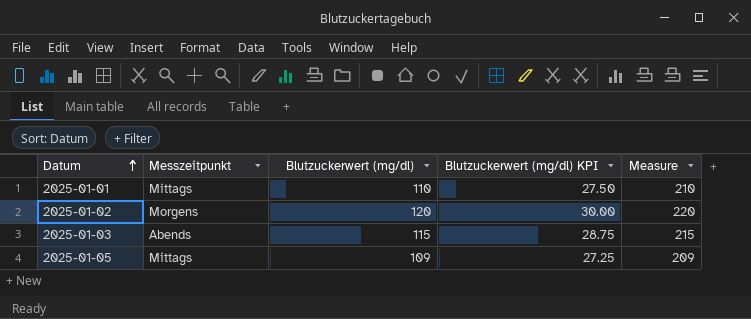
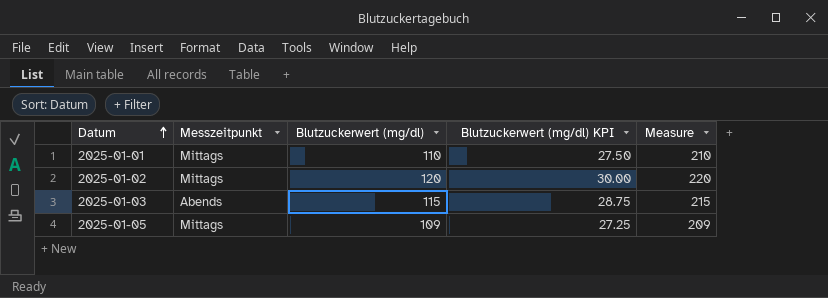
2025-01-02 | Messzeitpunkt: Morgens -> Mittags

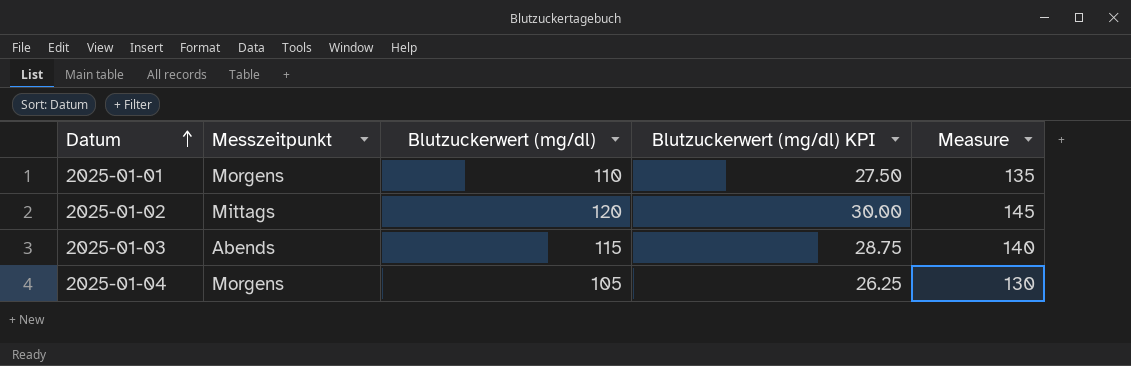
column Measure | formula: [Blutzuckerwert (mg/dl)] + 100 -> [Blutzuckerwert (mg/dl)] + 25
row 2025-01-05: Mittags | 109 | 27.25 | 209 -> none
2025-01-01 | Messzeitpunkt: Mittags -> Morgens
row 2025-01-04: none -> Morgens | 105 | 26.25 | 130

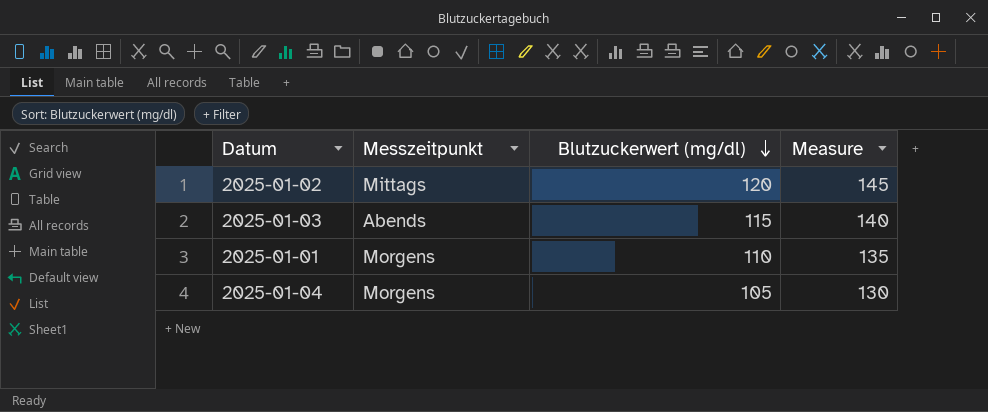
row order: Datum ascending -> Blutzuckerwert (mg/dl) descending
column Blutzuckerwert (mg/dl) KPI | formula: [Blutzuckerwert (mg/dl)] * 0.25 -> none

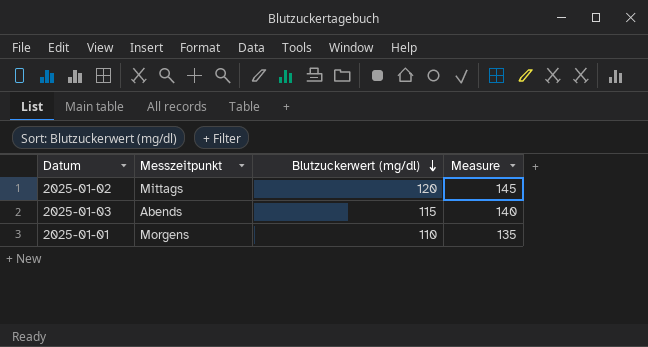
row 2025-01-04: Morgens | 105 | 130 -> none

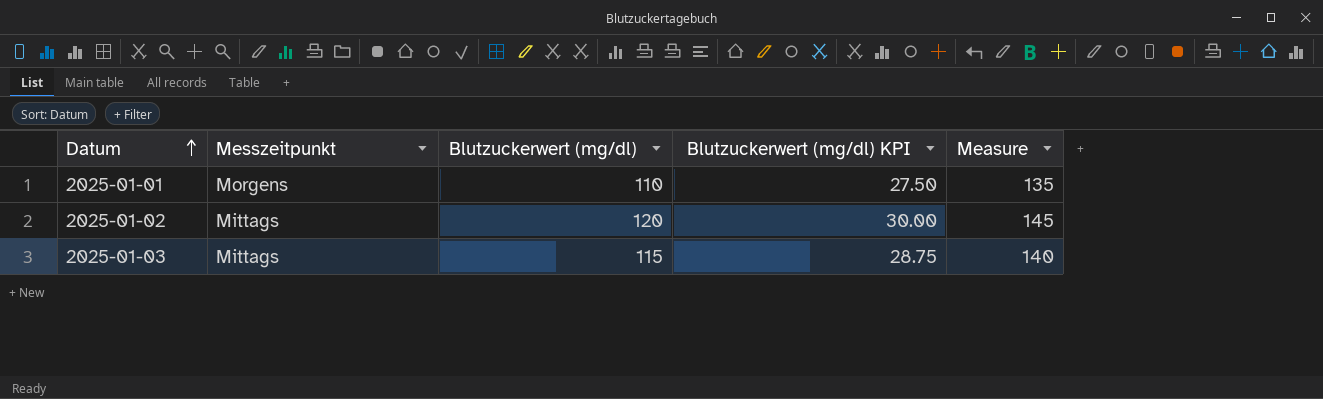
row order: Blutzuckerwert (mg/dl) descending -> Datum ascending
column Blutzuckerwert (mg/dl) KPI | formula: none -> [Blutzuckerwert (mg/dl)] * 0.25
2025-01-03 | Messzeitpunkt: Abends -> Mittags

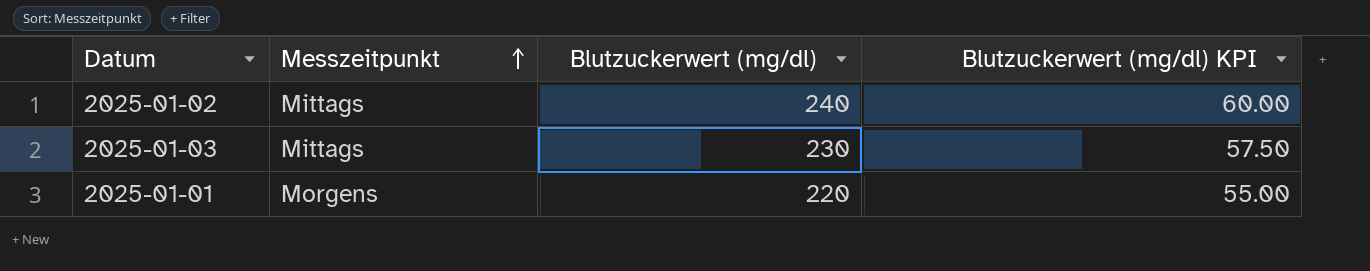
row order: Datum ascending -> Messzeitpunkt ascending
column Measure | formula: [Blutzuckerwert (mg/dl)] + 25 -> none
2025-01-02 | Blutzuckerwert (mg/dl): 120 -> 240
2025-01-02 | Blutzuckerwert (mg/dl) KPI: 30.00 -> 60.00
2025-01-03 | Blutzuckerwert (mg/dl): 115 -> 230
2025-01-03 | Blutzuckerwert (mg/dl) KPI: 28.75 -> 57.50
2025-01-01 | Blutzuckerwert (mg/dl): 110 -> 220
2025-01-01 | Blutzuckerwert (mg/dl) KPI: 27.50 -> 55.00

